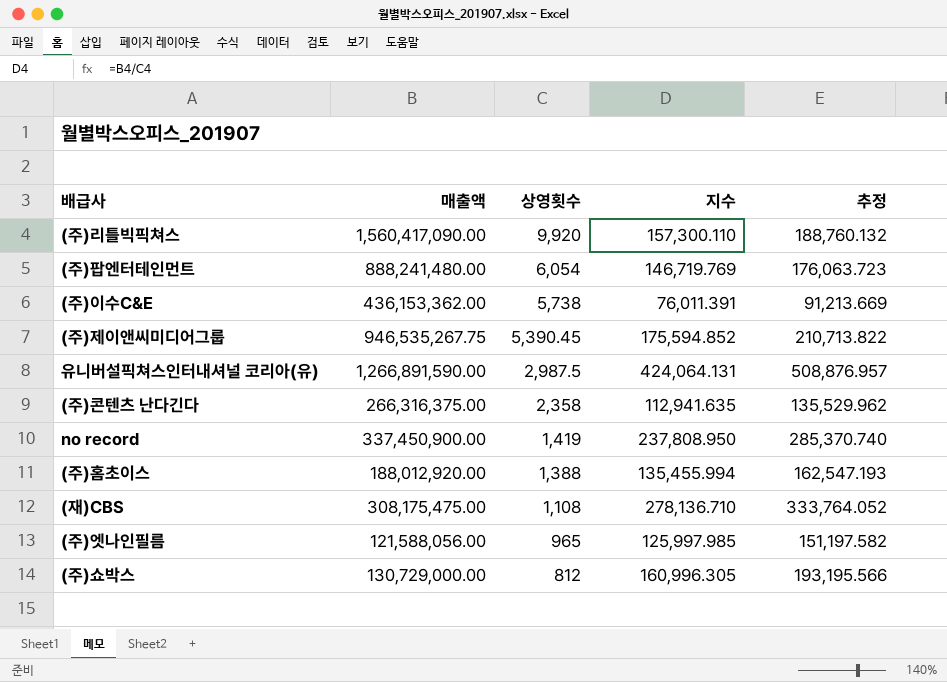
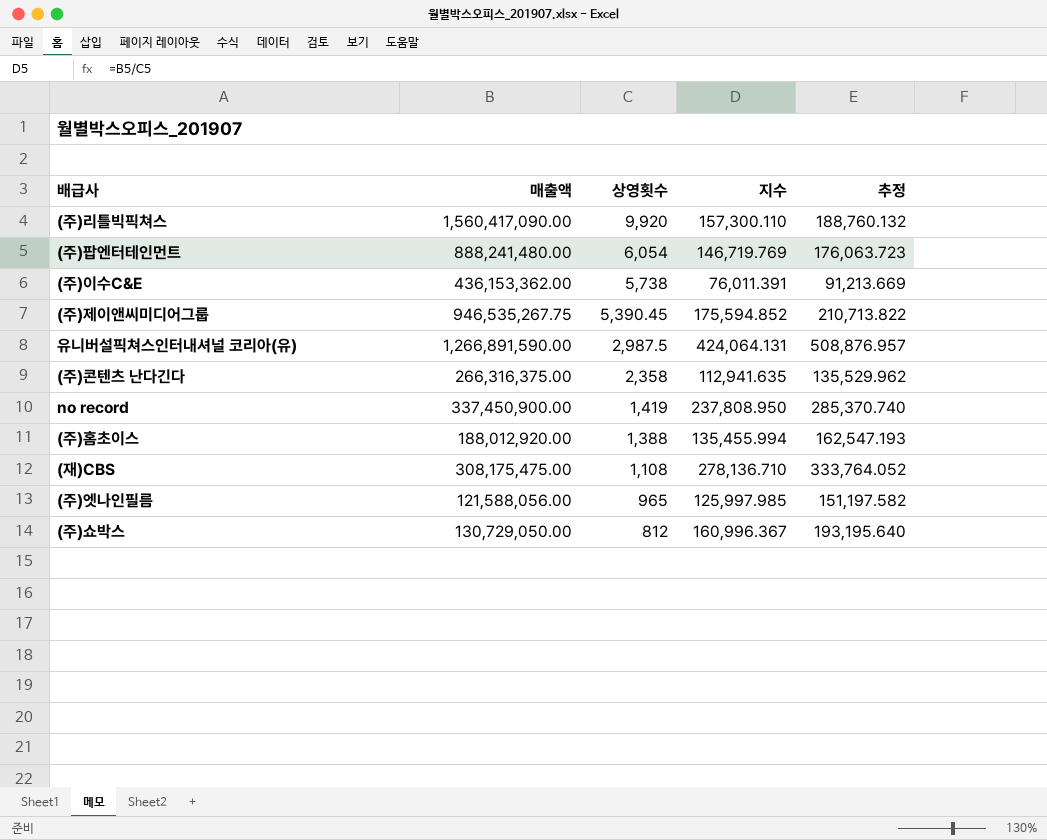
(주)쇼박스 | 매출액: 130,729,000.00 -> 130,729,050.00
(주)쇼박스 | 지수: 160,996.305 -> 160,996.367
(주)쇼박스 | 추정: 193,195.566 -> 193,195.640

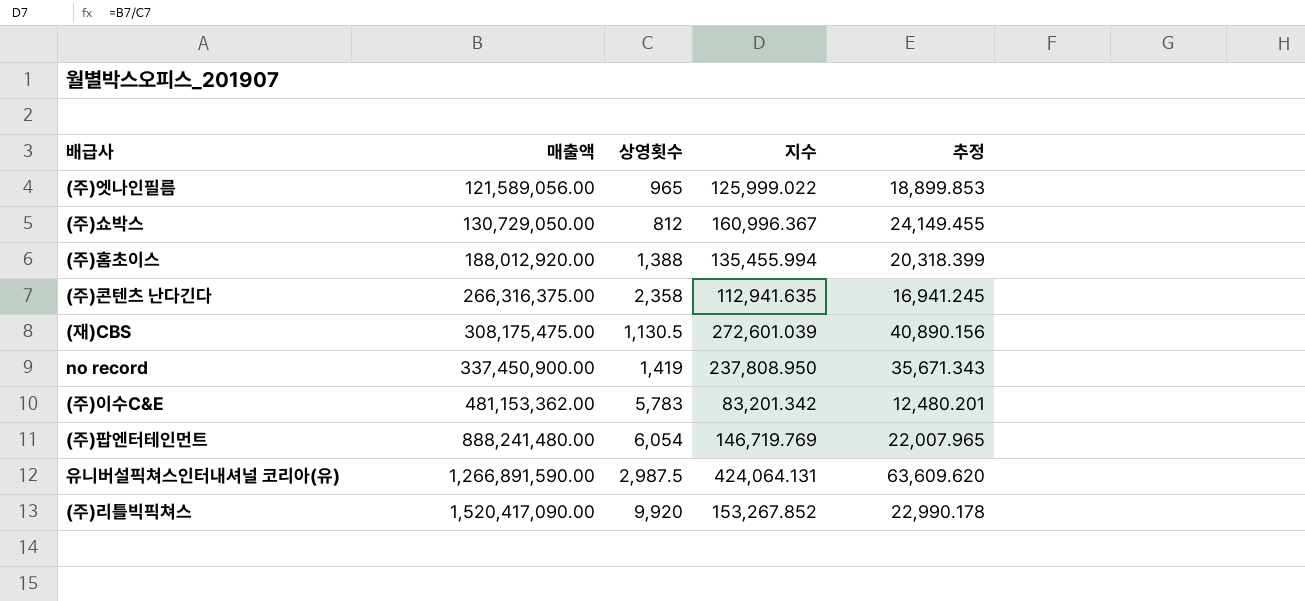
row order: 상영횟수 descending -> 매출액 ascending
column 추정 | formula: [지수] * 1.2 -> [지수] * 0.15
row (주)제이앤씨미디어그룹: 946,535,267.75 | 5,390.45 | 175,594.852 | 210,713.822 -> none
(주)엣나인필름 | 매출액: 121,588,056.00 -> 121,589,056.00
(주)엣나인필름 | 지수: 125,997.985 -> 125,999.022
(재)CBS | 상영횟수: 1,108 -> 1,130.5
(재)CBS | 지수: 278,136.710 -> 272,601.039
(주)이수C&E | 매출액: 436,153,362.00 -> 481,153,362.00
(주)이수C&E | 상영횟수: 5,738 -> 5,783
(주)이수C&E | 지수: 76,011.391 -> 83,201.342
(주)리틀빅픽쳐스 | 매출액: 1,560,417,090.00 -> 1,520,417,090.00
(주)리틀빅픽쳐스 | 지수: 157,300.110 -> 153,267.852

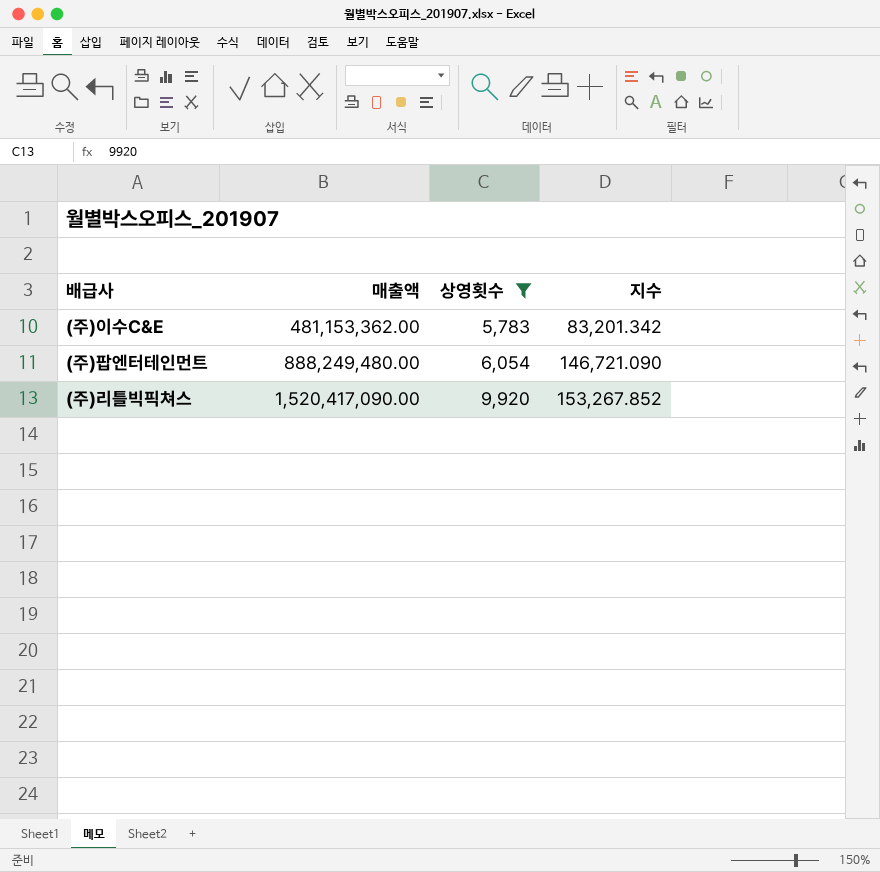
filter: none -> 상영횟수 >= 5,783
column 추정 | formula: [지수] * 0.15 -> none
(주)팝엔터테인먼트 | 매출액: 888,241,480.00 -> 888,249,480.00
(주)팝엔터테인먼트 | 지수: 146,719.769 -> 146,721.090

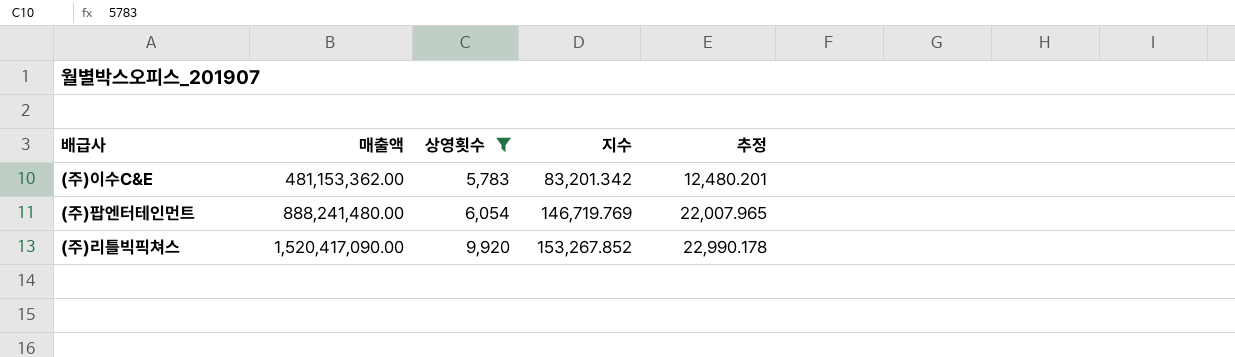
column 추정 | formula: none -> [지수] * 0.15
(주)팝엔터테인먼트 | 매출액: 888,249,480.00 -> 888,241,480.00
(주)팝엔터테인먼트 | 지수: 146,721.090 -> 146,719.769

